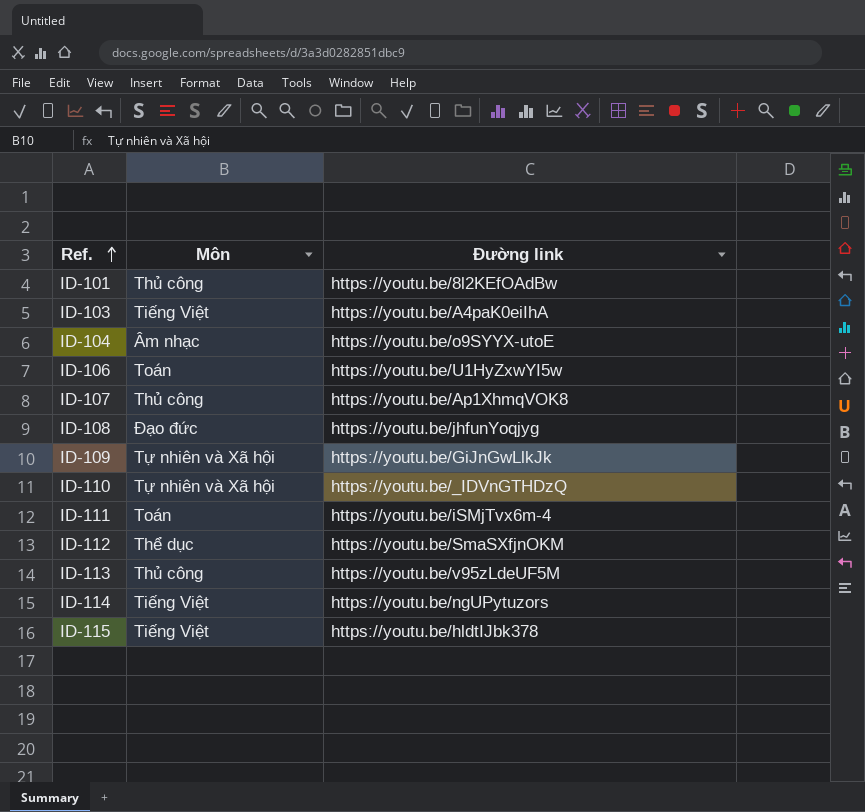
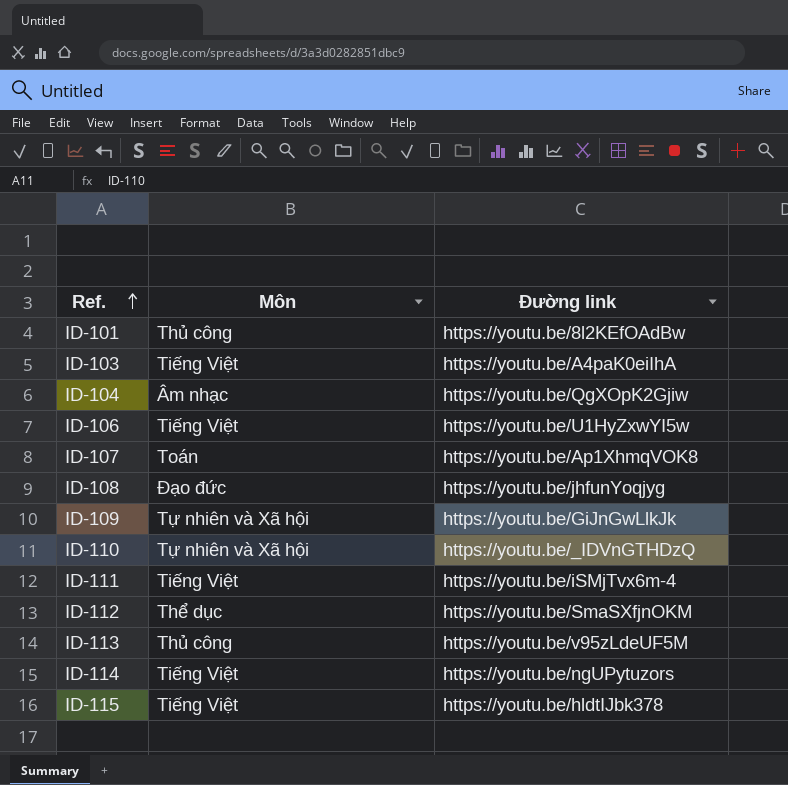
ID-104 | Đường link: https://youtu.be/o9SYYX-utoE -> https://youtu.be/QgXOpK2Gjiw
ID-106 | Môn: Toán -> Tiếng Việt
ID-107 | Môn: Thủ công -> Toán
ID-111 | Môn: Toán -> Tiếng Việt

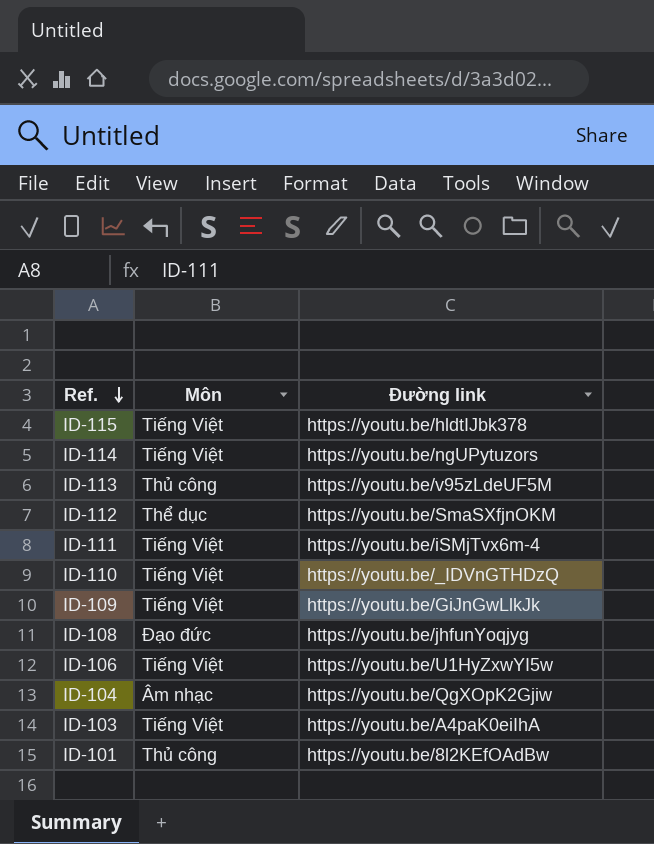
row order: Ref. ascending -> Ref. descending
row ID-107: Toán | https://youtu.be/Ap1XhmqVOK8 -> none
ID-110 | Môn: Tự nhiên và Xã hội -> Tiếng Việt
ID-109 | Môn: Tự nhiên và Xã hội -> Tiếng Việt

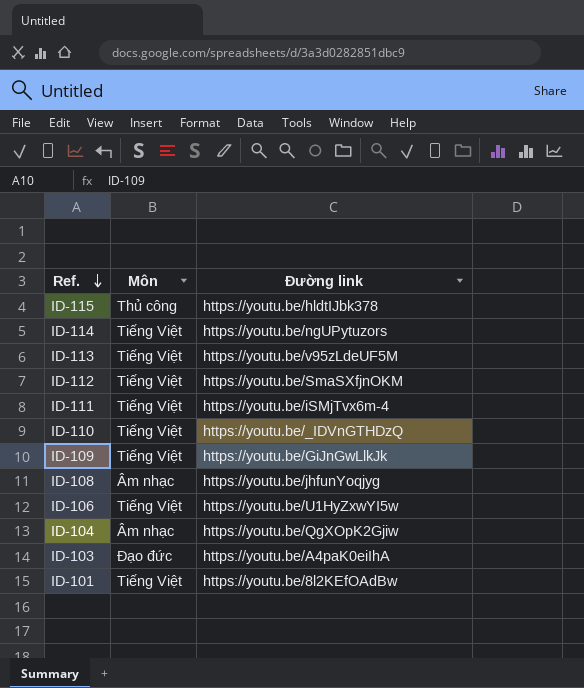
ID-115 | Môn: Tiếng Việt -> Thủ công
ID-113 | Môn: Thủ công -> Tiếng Việt
ID-112 | Môn: Thể dục -> Tiếng Việt
ID-108 | Môn: Đạo đức -> Âm nhạc
ID-103 | Môn: Tiếng Việt -> Đạo đức
ID-101 | Môn: Thủ công -> Tiếng Việt

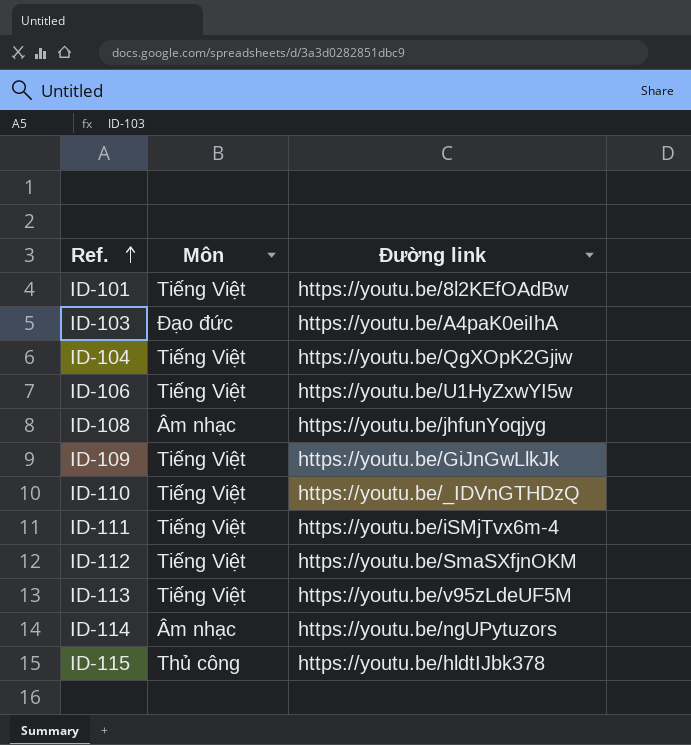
row order: Ref. descending -> Ref. ascending
ID-104 | Môn: Âm nhạc -> Tiếng Việt
ID-114 | Môn: Tiếng Việt -> Âm nhạc

